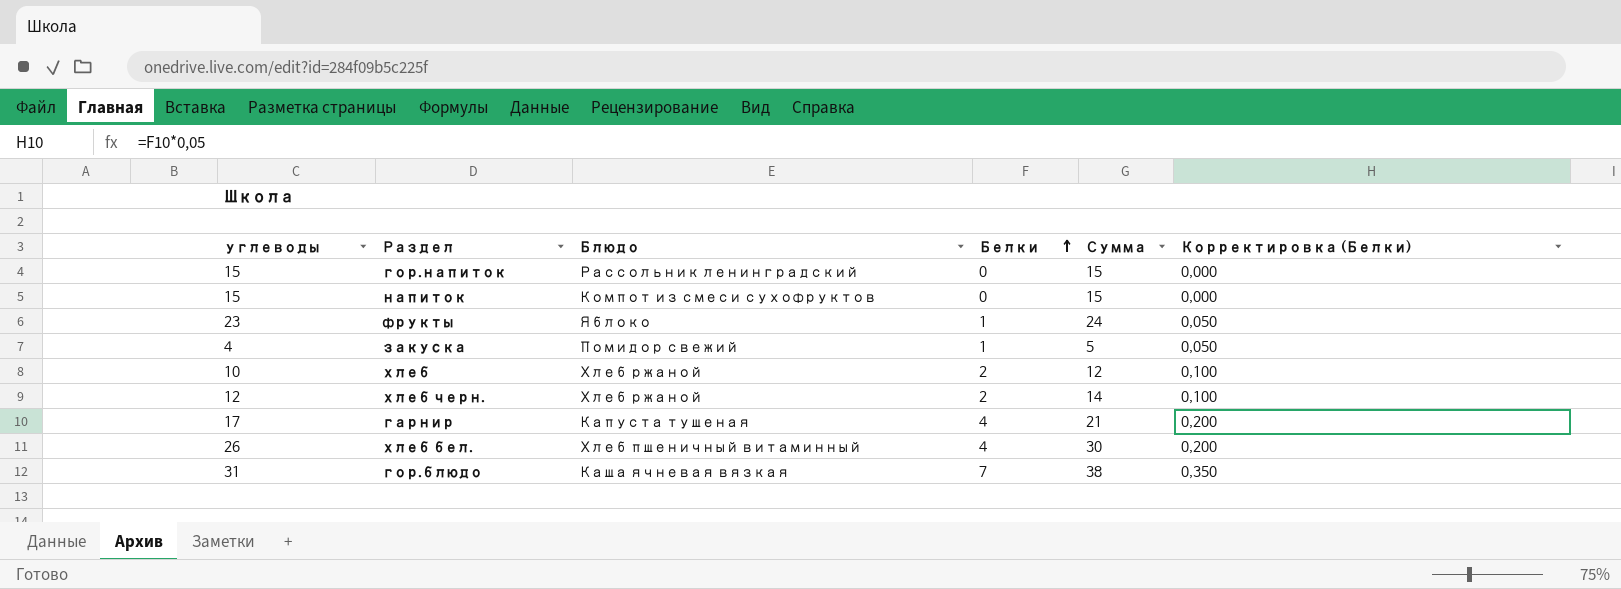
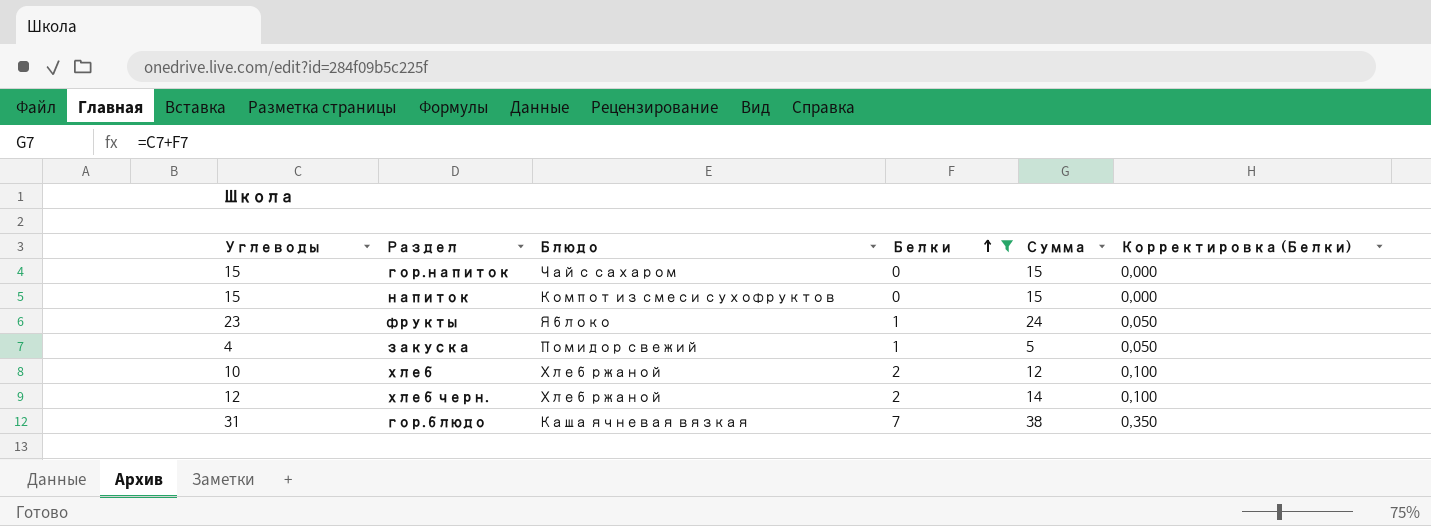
filter: none -> Белки != 4
column name: углеводы -> Углеводы
гор.напиток | Блюдо: Рассольник ленинградский -> Чай с сахаром

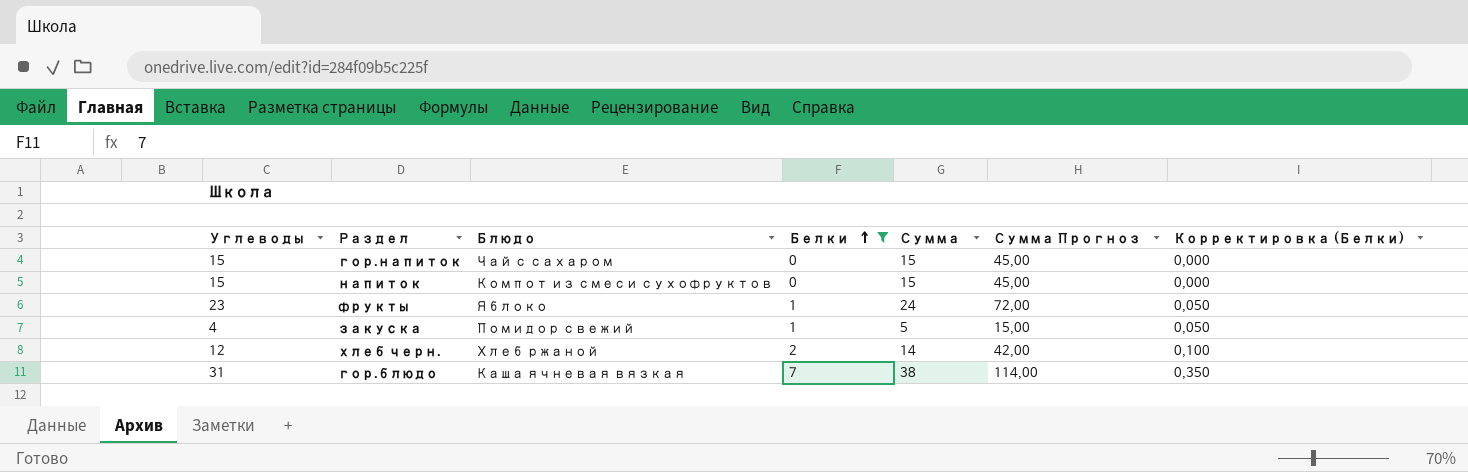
column Сумма Прогноз | formula: none -> [Сумма] * 3
row хлеб: 10 | Хлеб ржаной | 2 | 12 | 0,100 -> none

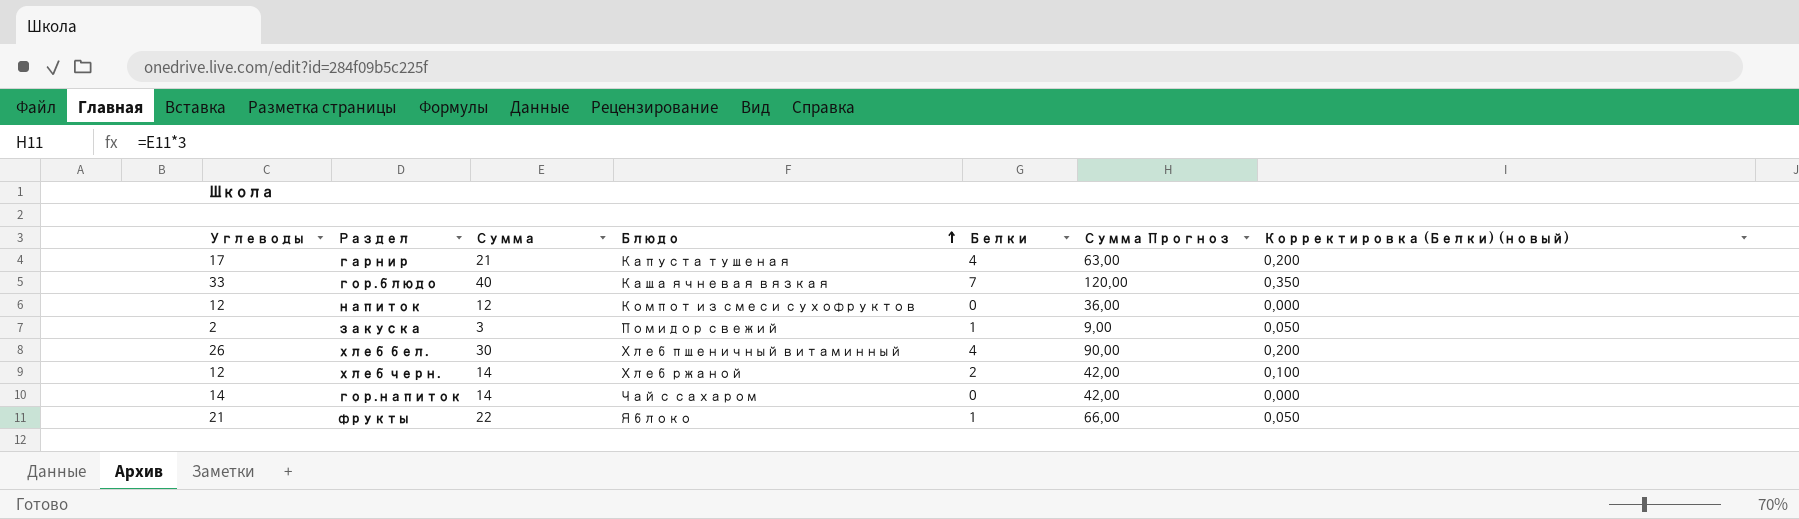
filter: Белки != 4 -> none
row order: Белки ascending -> Блюдо ascending
column Сумма | position: 5 -> 3
column name: Корректировка (Белки) -> Корректировка (Белки) (новый)
гор.блюдо | Углеводы: 31 -> 33
гор.блюдо | Сумма: 38 -> 40
гор.блюдо | Сумма Прогноз: 114,00 -> 120,00
напиток | Углеводы: 15 -> 12
напиток | Сумма: 15 -> 12
напиток | Сумма Прогноз: 45,00 -> 36,00
закуска | Углеводы: 4 -> 2
закуска | Сумма: 5 -> 3
закуска | Сумма Прогноз: 15,00 -> 9,00
гор.напиток | Углеводы: 15 -> 14
гор.напиток | Сумма: 15 -> 14
гор.напиток | Сумма Прогноз: 45,00 -> 42,00
фрукты | Углеводы: 23 -> 21
фрукты | Сумма: 24 -> 22
фрукты | Сумма Прогноз: 72,00 -> 66,00

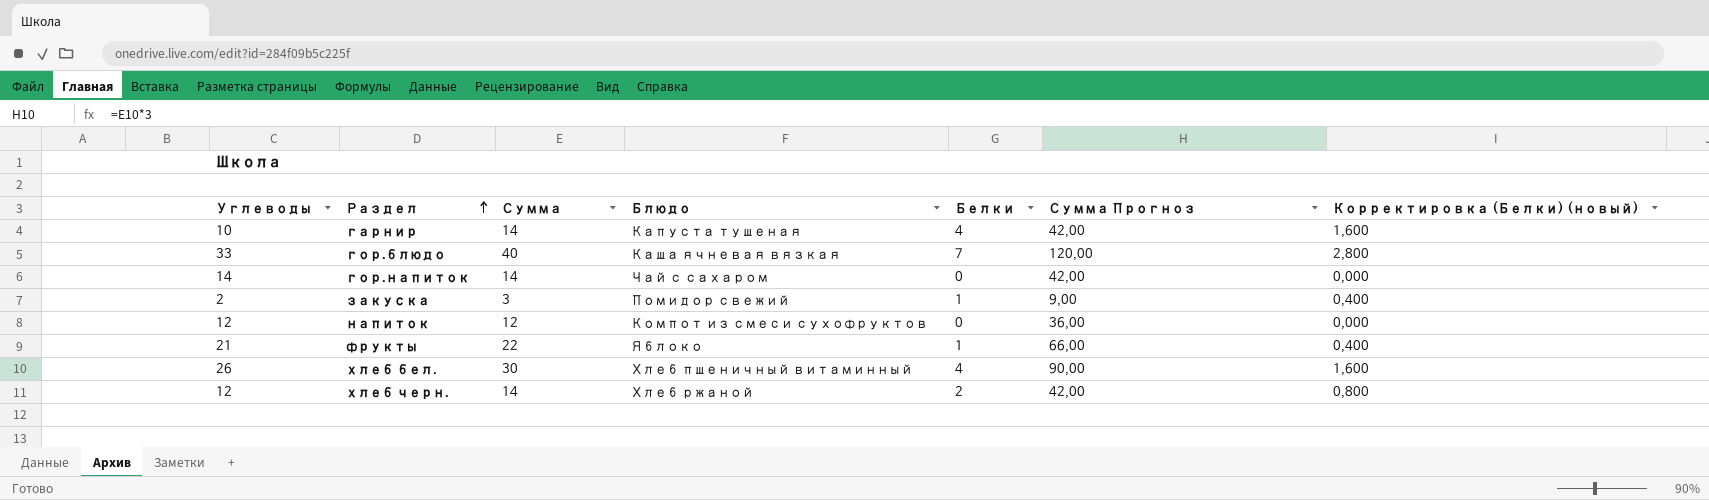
row order: Блюдо ascending -> Раздел ascending
column Корректировка (Белки) (новый) | formula: [Белки] * 0,05 -> [Белки] * 0,4
гарнир | Углеводы: 17 -> 10
гарнир | Сумма: 21 -> 14
гарнир | Сумма Прогноз: 63,00 -> 42,00

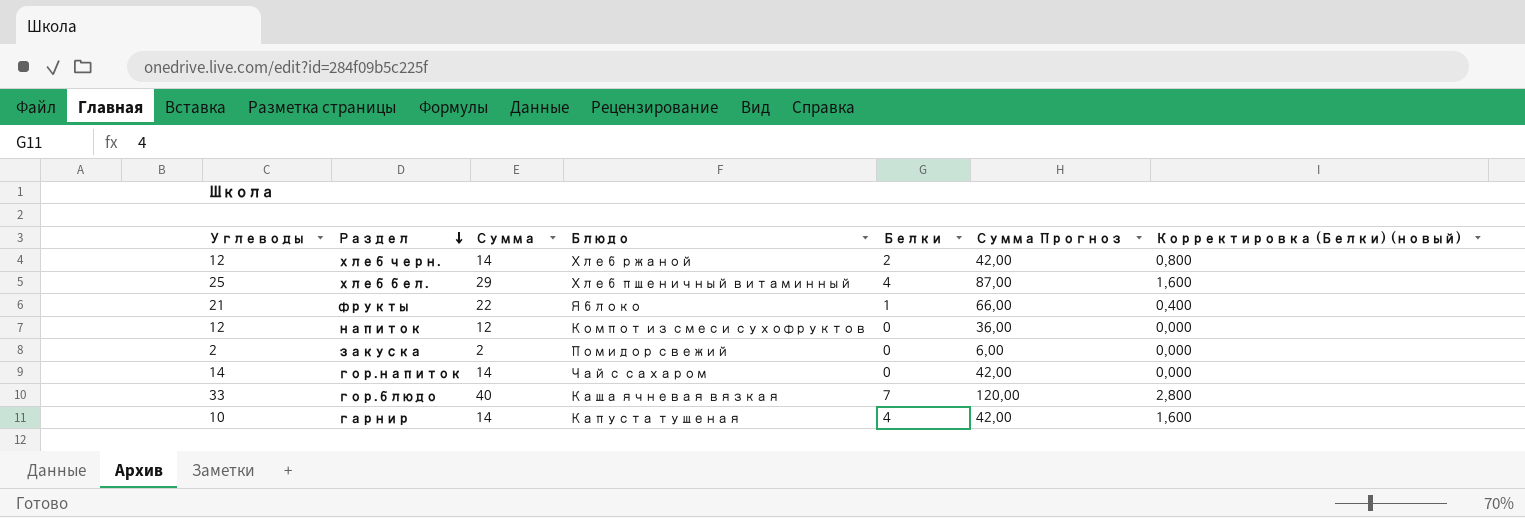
row order: Раздел ascending -> Раздел descending
хлеб бел. | Углеводы: 26 -> 25
хлеб бел. | Сумма: 30 -> 29
хлеб бел. | Сумма Прогноз: 90,00 -> 87,00
закуска | Сумма: 3 -> 2
закуска | Белки: 1 -> 0
закуска | Сумма Прогноз: 9,00 -> 6,00
закуска | Корректировка (Белки) (новый): 0,400 -> 0,000

